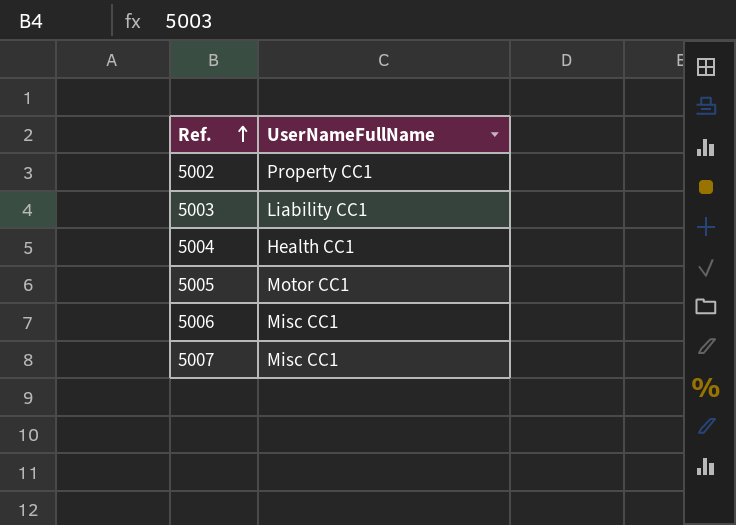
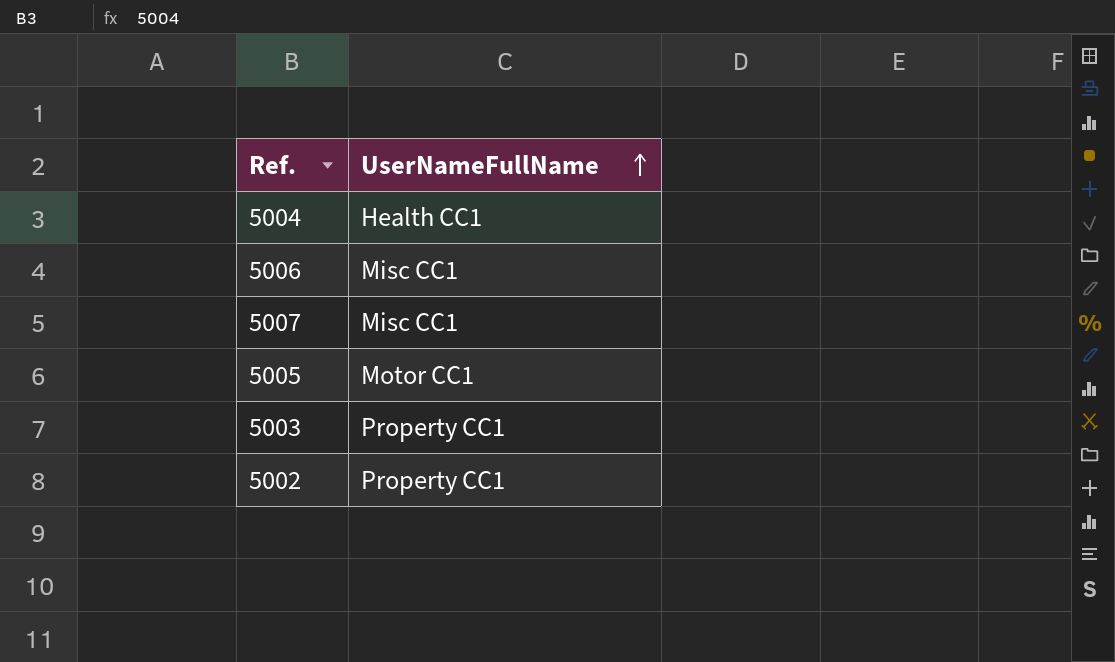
row order: Ref. ascending -> UserNameFullName ascending
5003 | UserNameFullName: Liability CC1 -> Property CC1

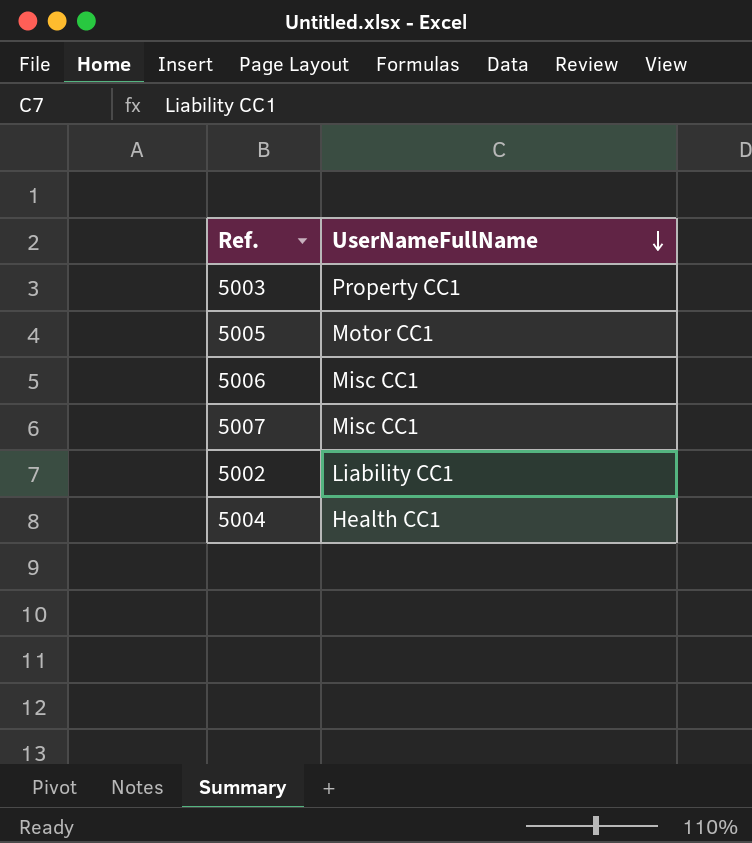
row order: UserNameFullName ascending -> UserNameFullName descending
5002 | UserNameFullName: Property CC1 -> Liability CC1

